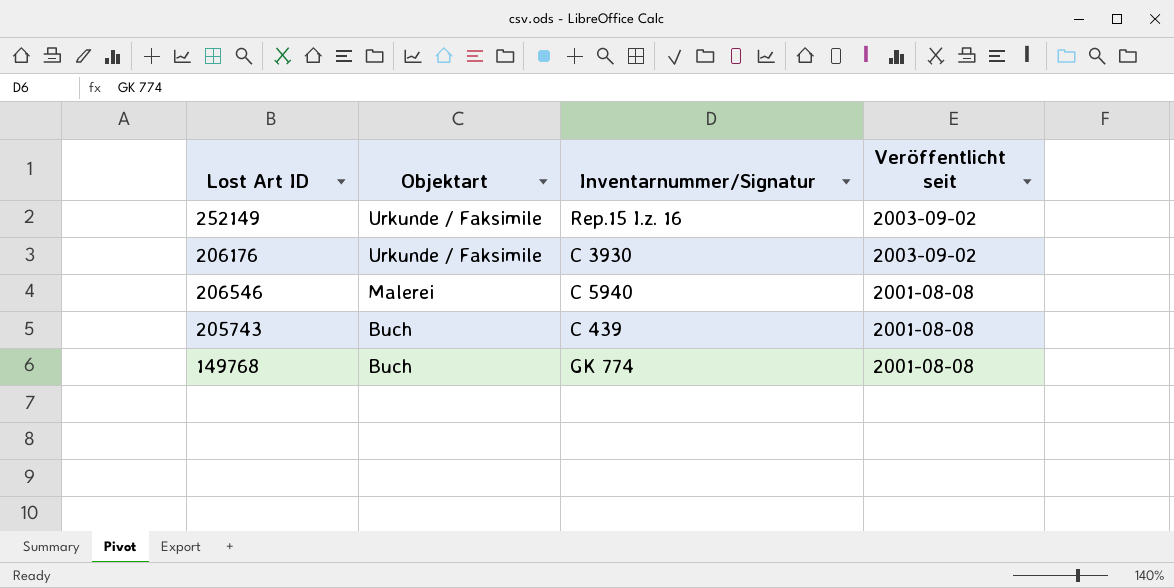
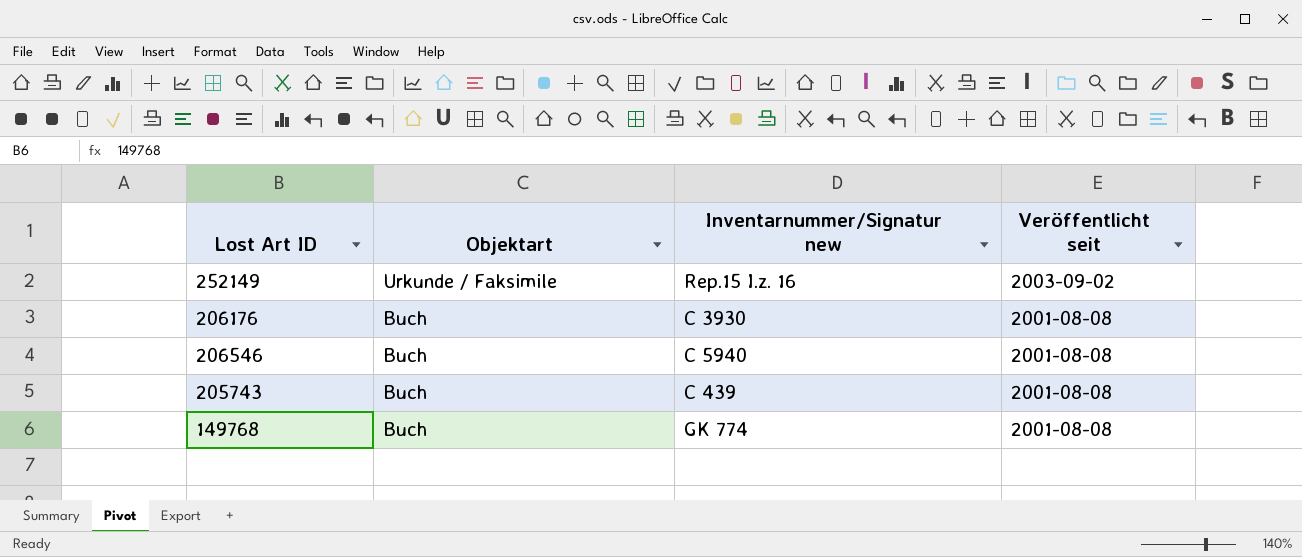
column name: Inventarnummer/Signatur -> Inventarnummer/Signatur new
206176 | Objektart: Urkunde / Faksimile -> Buch
206176 | Veröffentlicht seit: 2003-09-02 -> 2001-08-08
206546 | Objektart: Malerei -> Buch

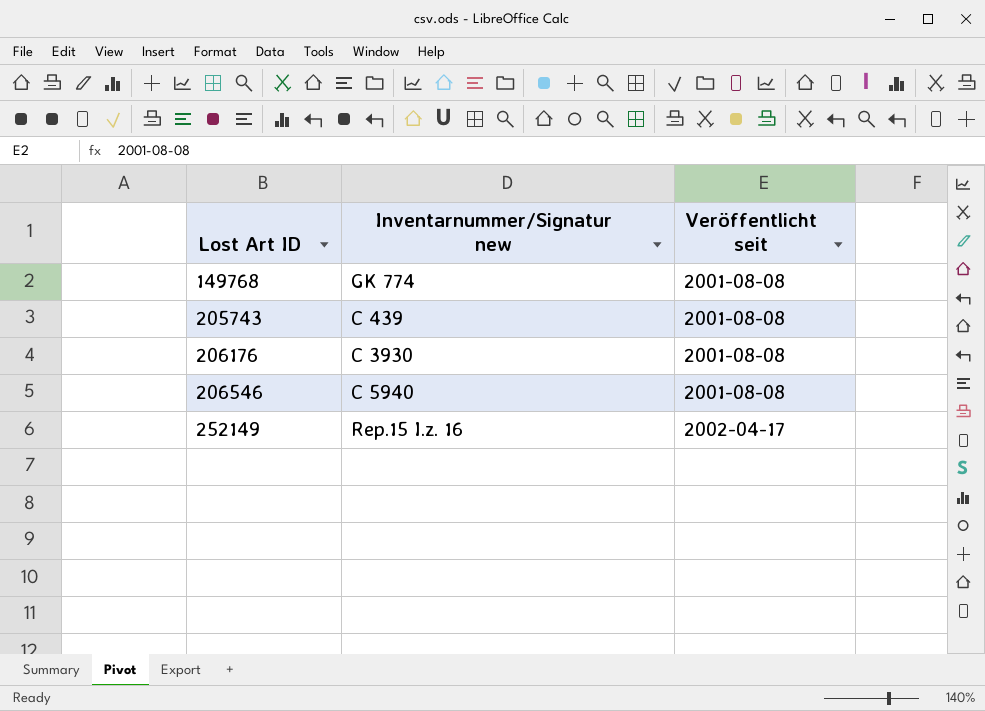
row order: Objektart descending -> Lost Art ID ascending
column Objektart | position: 2 -> none
252149 | Veröffentlicht seit: 2003-09-02 -> 2002-04-17

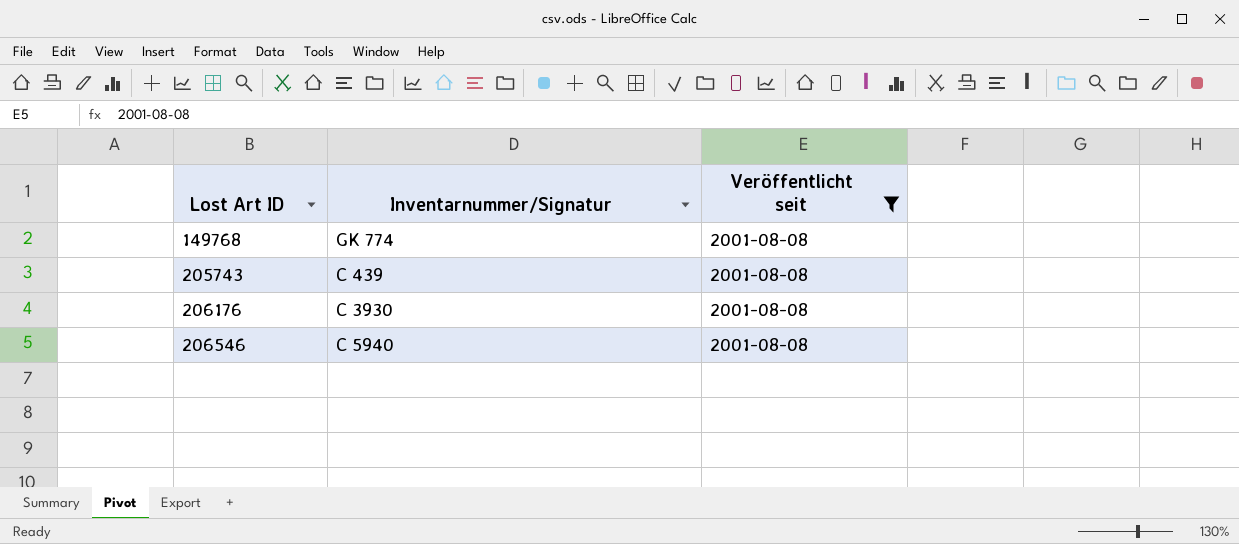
filter: none -> Veröffentlicht seit = 2001-08-08
column name: Inventarnummer/Signatur new -> Inventarnummer/Signatur

